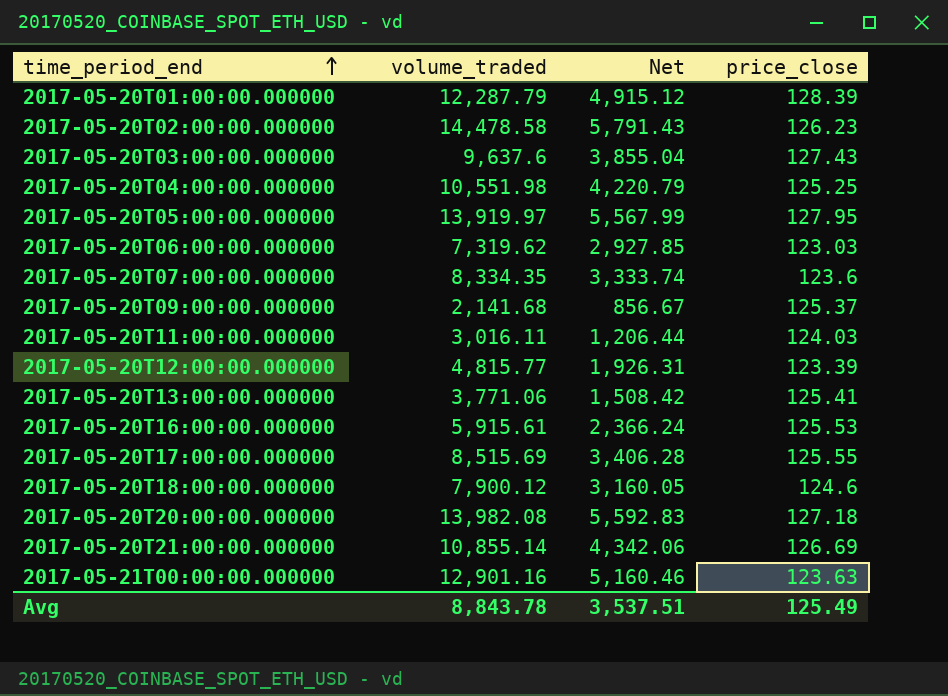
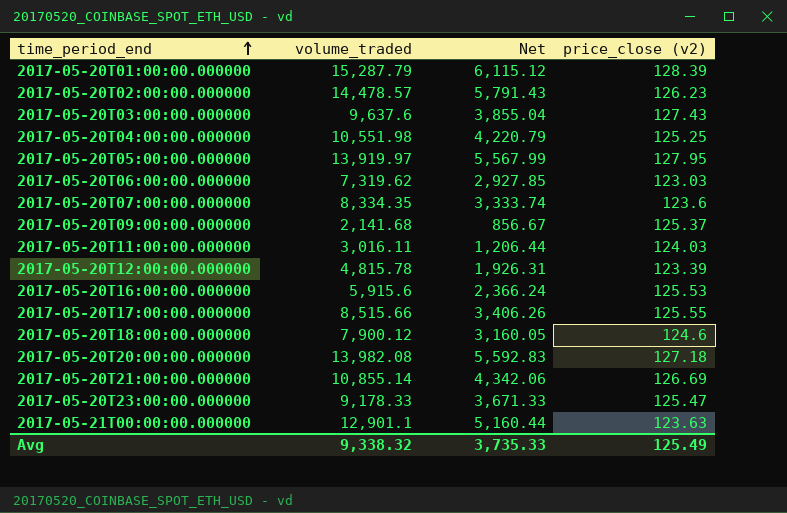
column name: price_close -> price_close (v2)
row 2017-05-20T13:00:00.000000: 3,771.06 | 1,508.42 | 125.41 -> none
2017-05-20T01:00:00.000000 | volume_traded: 12,287.79 -> 15,287.79
2017-05-20T01:00:00.000000 | Net: 4,915.12 -> 6,115.12
2017-05-20T02:00:00.000000 | volume_traded: 14,478.58 -> 14,478.57
2017-05-20T12:00:00.000000 | volume_traded: 4,815.77 -> 4,815.78
2017-05-20T16:00:00.000000 | volume_traded: 5,915.61 -> 5,915.6
2017-05-20T17:00:00.000000 | volume_traded: 8,515.69 -> 8,515.66
2017-05-20T17:00:00.000000 | Net: 3,406.28 -> 3,406.26
row 2017-05-20T23:00:00.000000: none -> 9,178.33 | 3,671.33 | 125.47
2017-05-21T00:00:00.000000 | volume_traded: 12,901.16 -> 12,901.1
2017-05-21T00:00:00.000000 | Net: 5,160.46 -> 5,160.44
Avg | volume_traded: 8,843.78 -> 9,338.32
Avg | Net: 3,537.51 -> 3,735.33

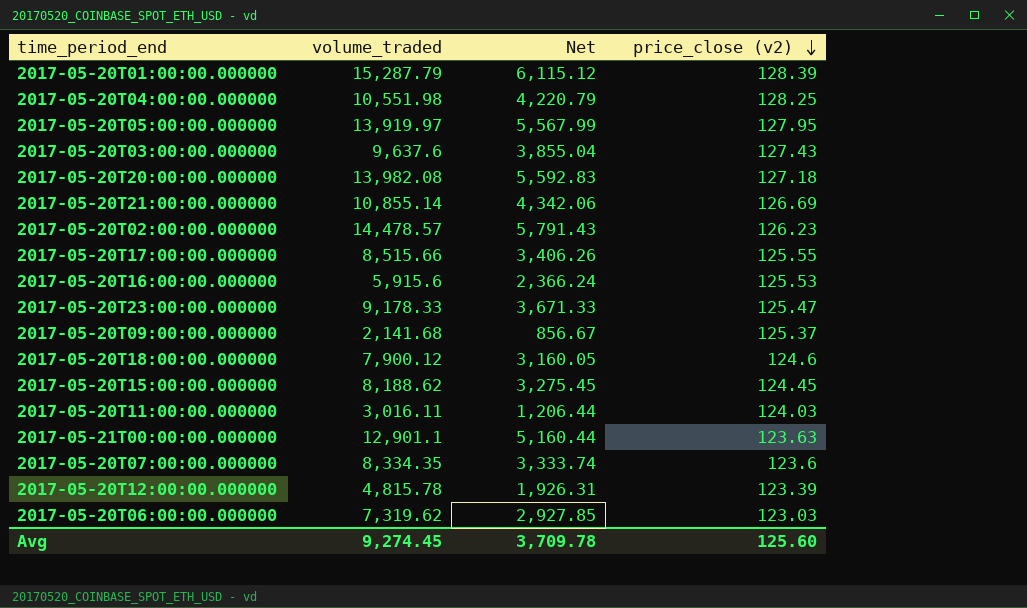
row order: time_period_end ascending -> price_close (v2) descending
2017-05-20T04:00:00.000000 | price_close (v2): 125.25 -> 128.25
row 2017-05-20T15:00:00.000000: none -> 8,188.62 | 3,275.45 | 124.45
Avg | volume_traded: 9,338.32 -> 9,274.45
Avg | Net: 3,735.33 -> 3,709.78
Avg | price_close (v2): 125.49 -> 125.60

